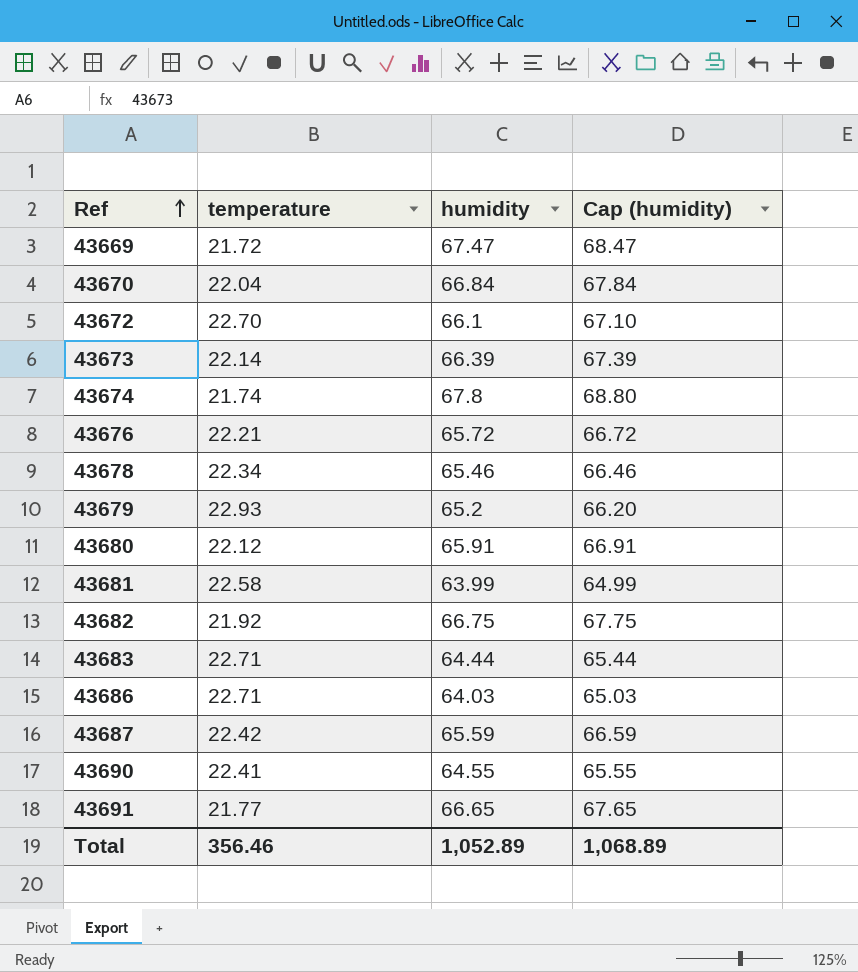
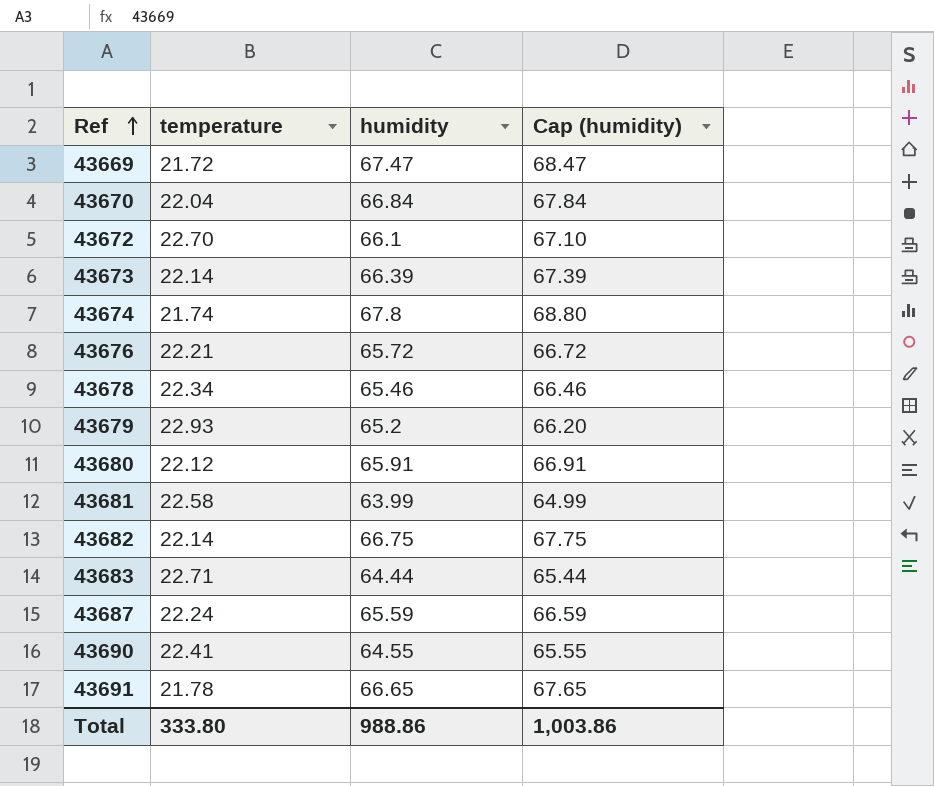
row 43686: 22.71 | 64.03 | 65.03 -> none
43682 | temperature: 21.92 -> 22.14
43687 | temperature: 22.42 -> 22.24
43691 | temperature: 21.77 -> 21.78
Total | temperature: 356.46 -> 333.80
Total | humidity: 1,052.89 -> 988.86
Total | Cap (humidity): 1,068.89 -> 1,003.86

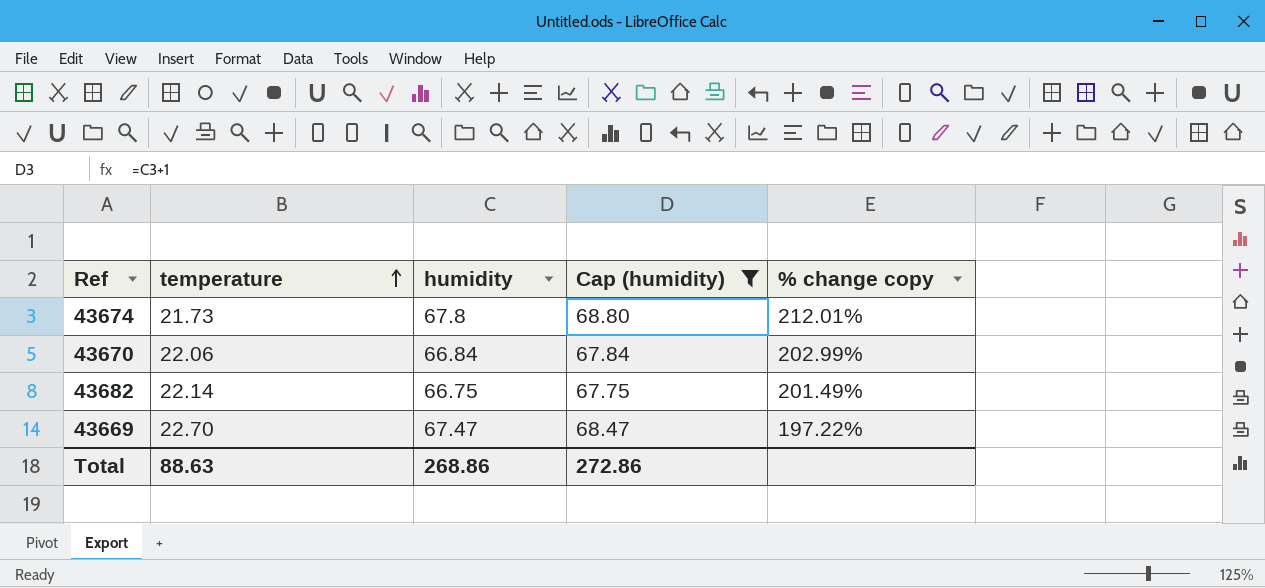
filter: none -> Cap (humidity) >= 67.75
row order: Ref ascending -> temperature ascending
column % change copy | formula: none -> ([humidity] - [temperature]) / [temperature]
43674 | temperature: 21.74 -> 21.73
43670 | temperature: 22.04 -> 22.06
43669 | temperature: 21.72 -> 22.70
Total | temperature: 333.80 -> 88.63
Total | humidity: 988.86 -> 268.86
Total | Cap (humidity): 1,003.86 -> 272.86

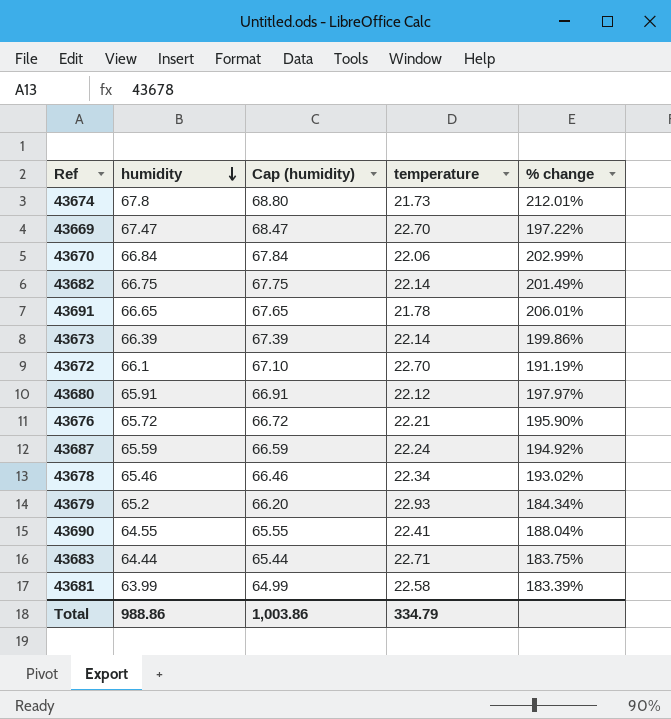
filter: Cap (humidity) >= 67.75 -> none
row order: temperature ascending -> humidity descending
column temperature | position: 2 -> 4
column name: % change copy -> % change
Total | humidity: 268.86 -> 988.86
Total | Cap (humidity): 272.86 -> 1,003.86
Total | temperature: 88.63 -> 334.79

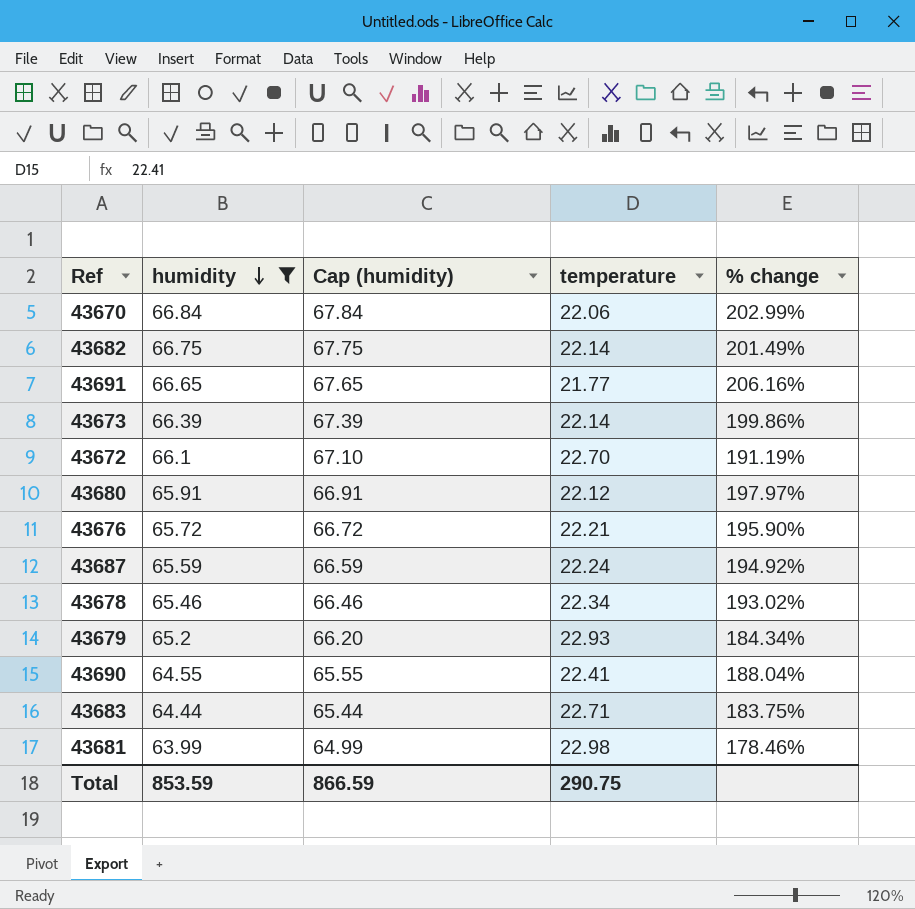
filter: none -> humidity <= 66.84
43691 | temperature: 21.78 -> 21.77
43691 | % change: 206.01% -> 206.16%
43681 | temperature: 22.58 -> 22.98
43681 | % change: 183.39% -> 178.46%
Total | humidity: 988.86 -> 853.59
Total | Cap (humidity): 1,003.86 -> 866.59
Total | temperature: 334.79 -> 290.75

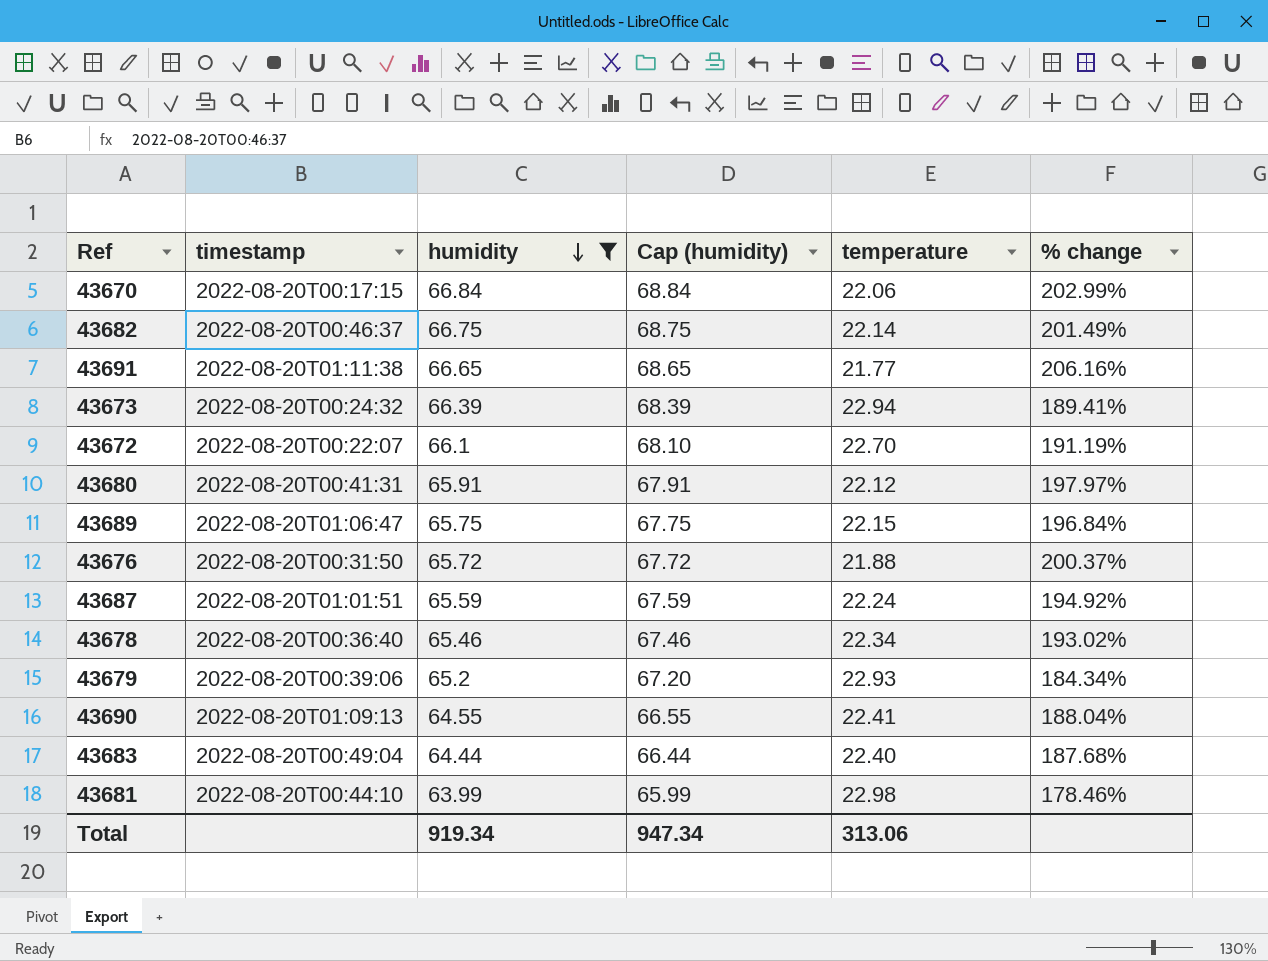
column timestamp | position: none -> 2
column Cap (humidity) | formula: [humidity] + 1 -> [humidity] + 2
43673 | temperature: 22.14 -> 22.94
43673 | % change: 199.86% -> 189.41%
row 43689: none -> 2022-08-20T01:06:47 | 65.75 | 67.75 | 22.15 | 196.84%
43676 | temperature: 22.21 -> 21.88
43676 | % change: 195.90% -> 200.37%
43683 | temperature: 22.71 -> 22.40
43683 | % change: 183.75% -> 187.68%
Total | humidity: 853.59 -> 919.34
Total | Cap (humidity): 866.59 -> 947.34
Total | temperature: 290.75 -> 313.06

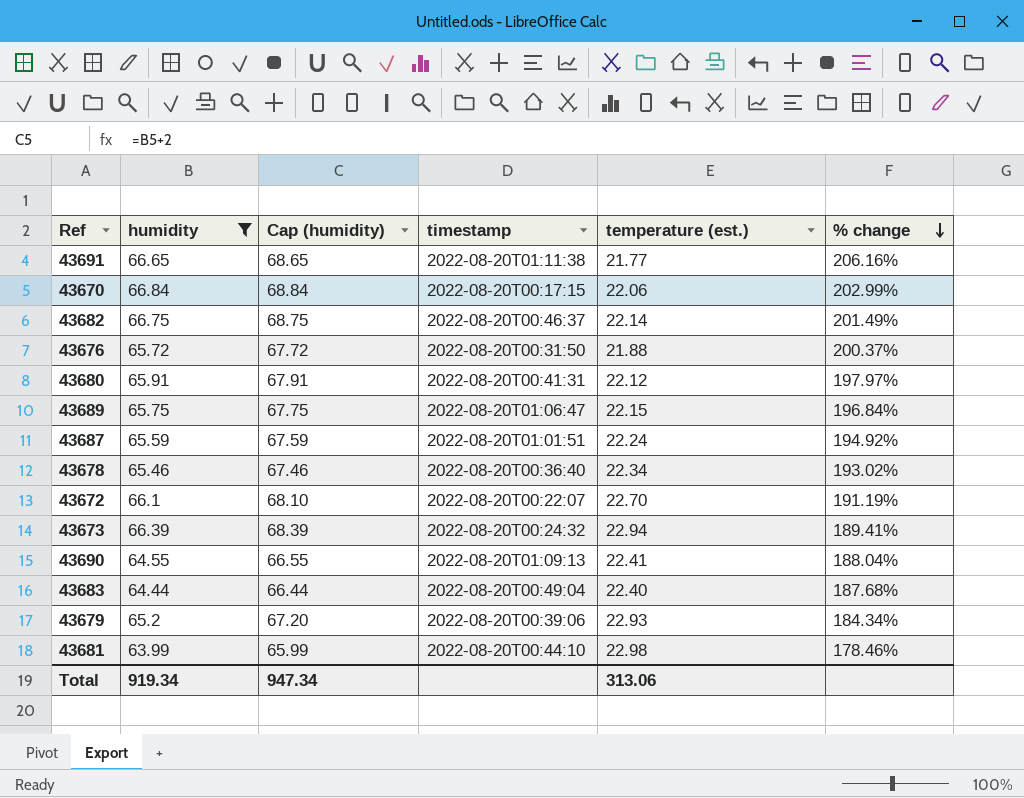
row order: humidity descending -> % change descending
column timestamp | position: 2 -> 4
column name: temperature -> temperature (est.)

